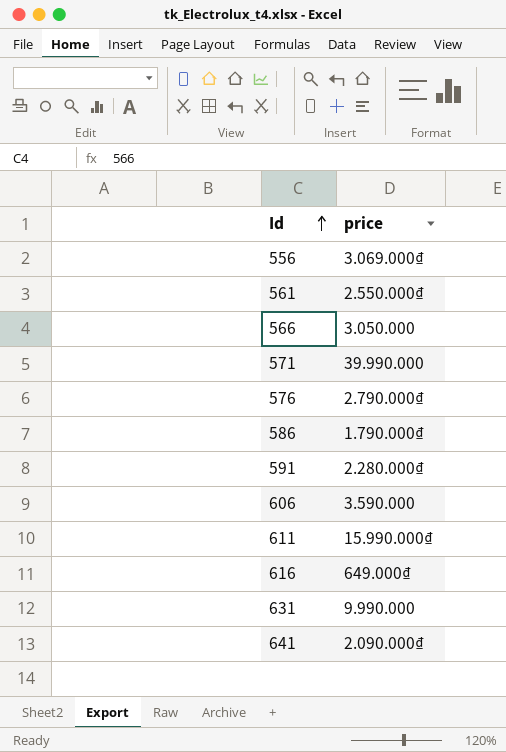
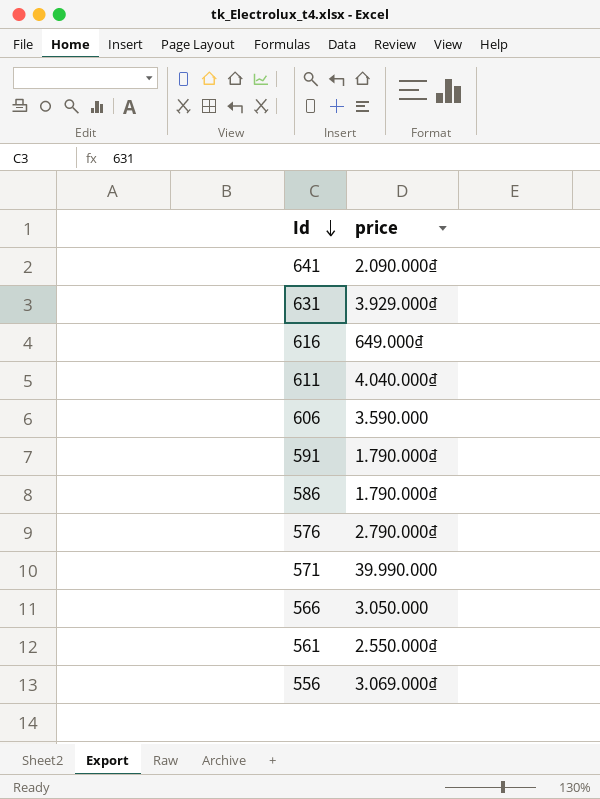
row order: Id ascending -> Id descending
631 | price: 9.990.000 -> 3.929.000₫
611 | price: 15.990.000₫ -> 4.040.000₫
591 | price: 2.280.000₫ -> 1.790.000₫

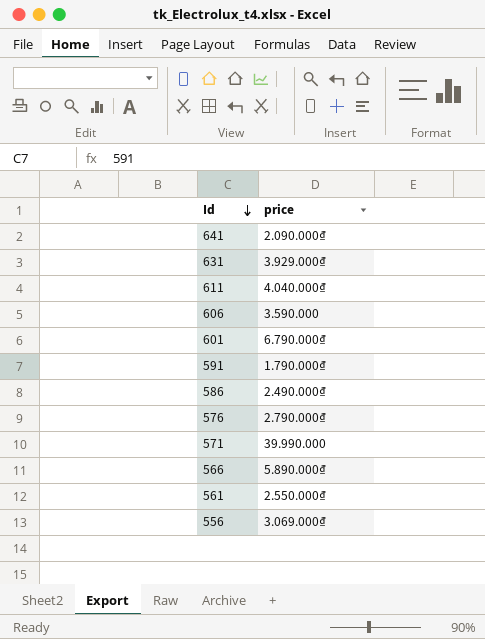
row 616: 649.000₫ -> none
row 601: none -> 6.790.000₫
586 | price: 1.790.000₫ -> 2.490.000₫
566 | price: 3.050.000 -> 5.890.000₫

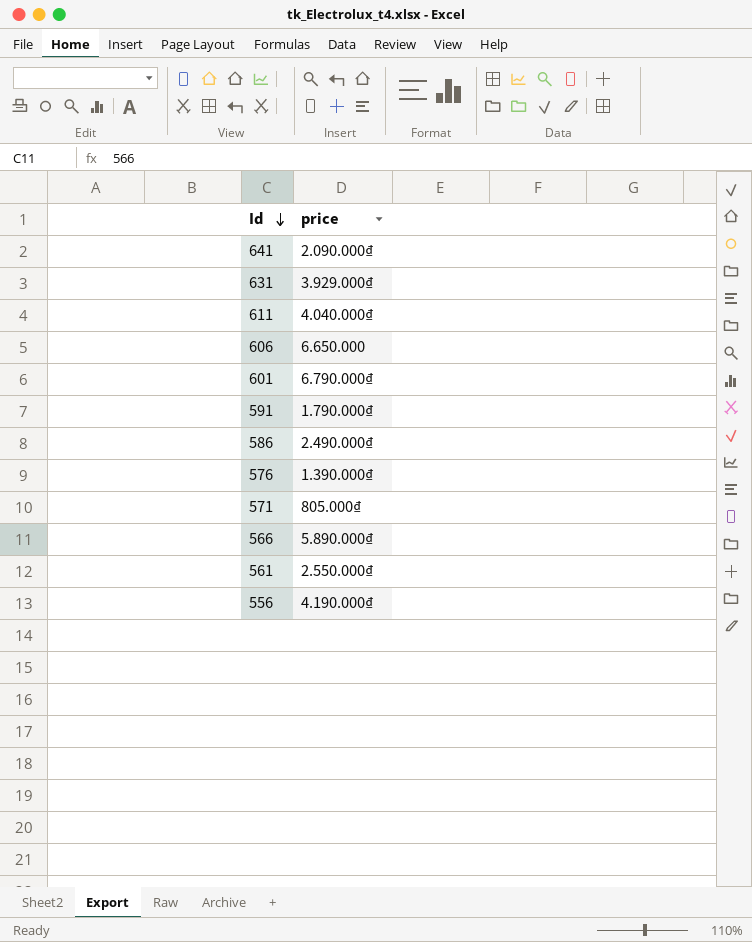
606 | price: 3.590.000 -> 6.650.000
576 | price: 2.790.000₫ -> 1.390.000₫
571 | price: 39.990.000 -> 805.000₫
556 | price: 3.069.000₫ -> 4.190.000₫

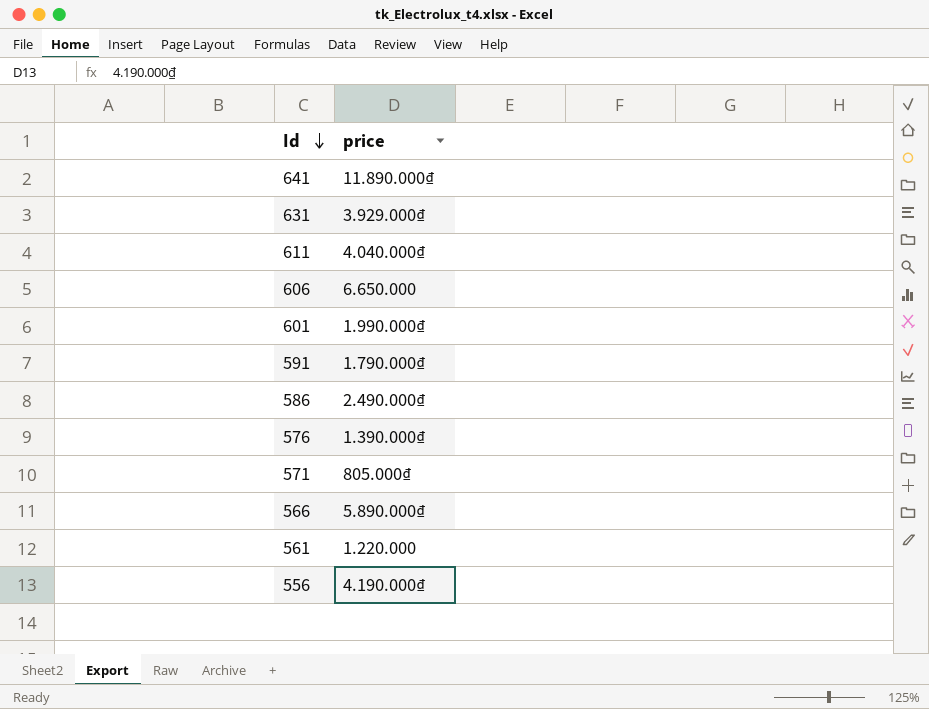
641 | price: 2.090.000₫ -> 11.890.000₫
601 | price: 6.790.000₫ -> 1.990.000₫
561 | price: 2.550.000₫ -> 1.220.000

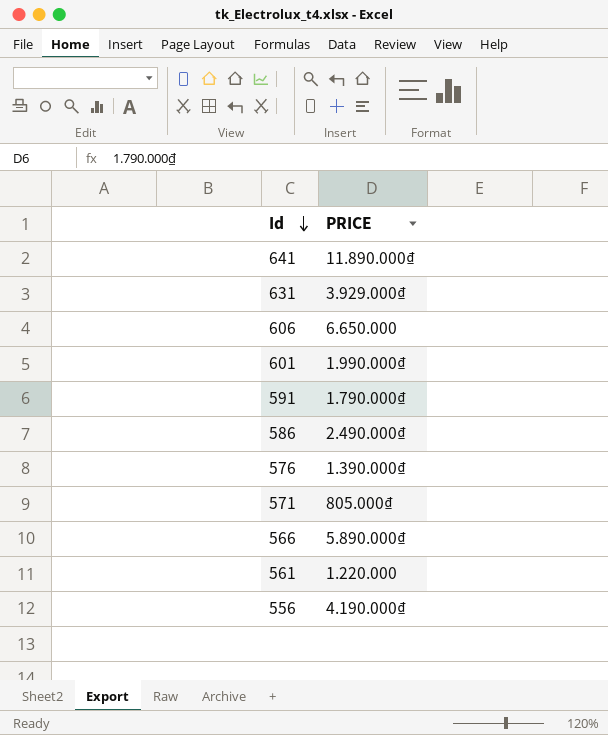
column name: price -> PRICE
row 611: 4.040.000₫ -> none

